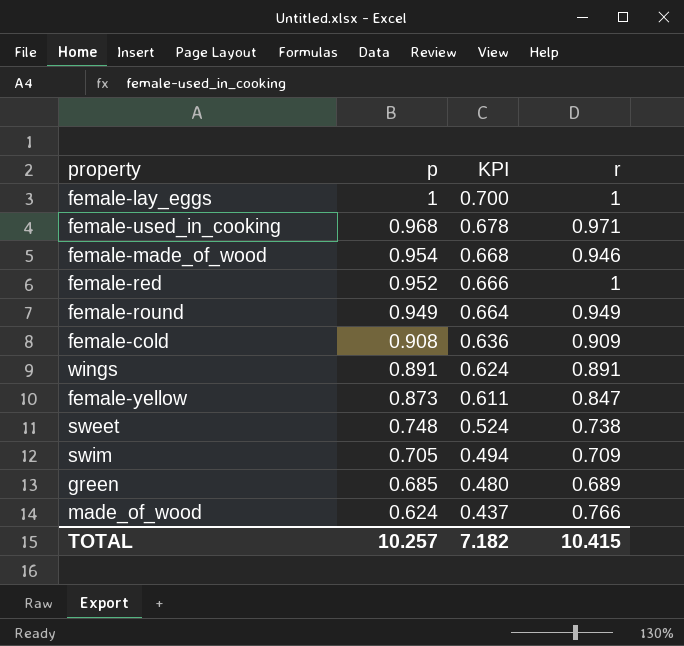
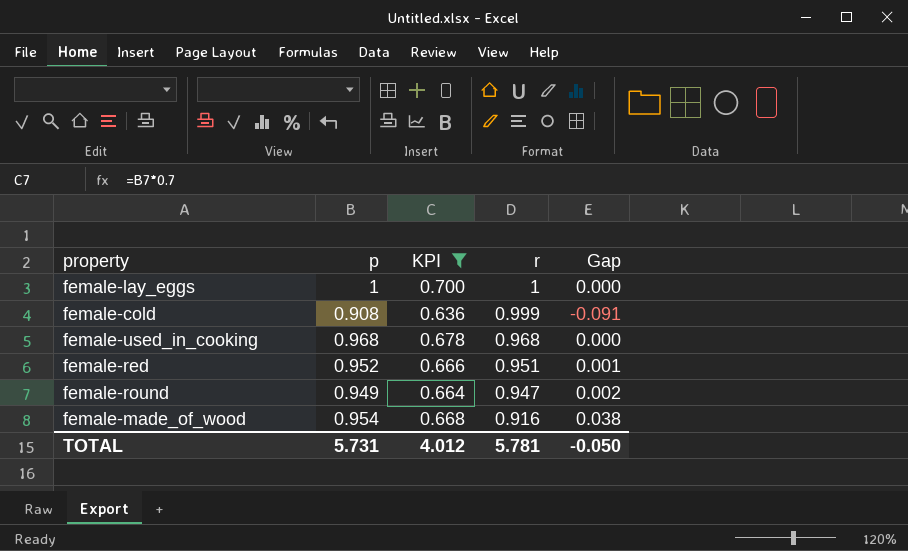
filter: none -> KPI >= 0.636
row order: p descending -> r descending
column Gap | formula: none -> [p] - [r]
female-cold | r: 0.909 -> 0.999
female-used_in_cooking | r: 0.971 -> 0.968
female-red | r: 1 -> 0.951
female-round | r: 0.949 -> 0.947
female-made_of_wood | r: 0.946 -> 0.916
TOTAL | p: 10.257 -> 5.731
TOTAL | KPI: 7.182 -> 4.012
TOTAL | r: 10.415 -> 5.781

